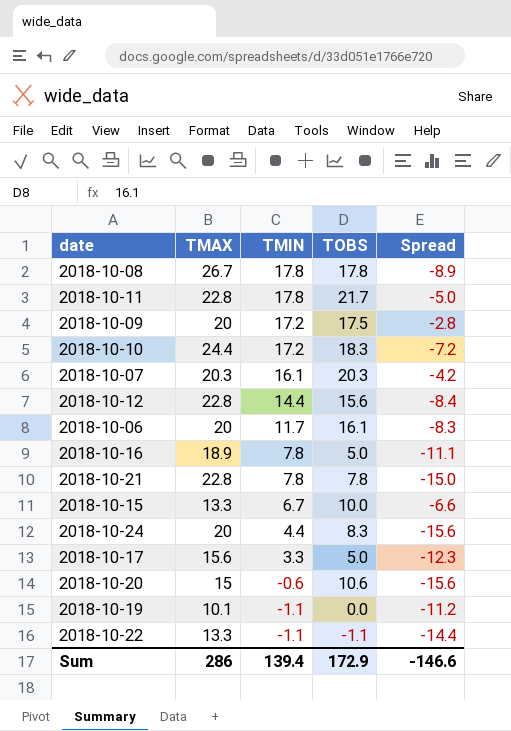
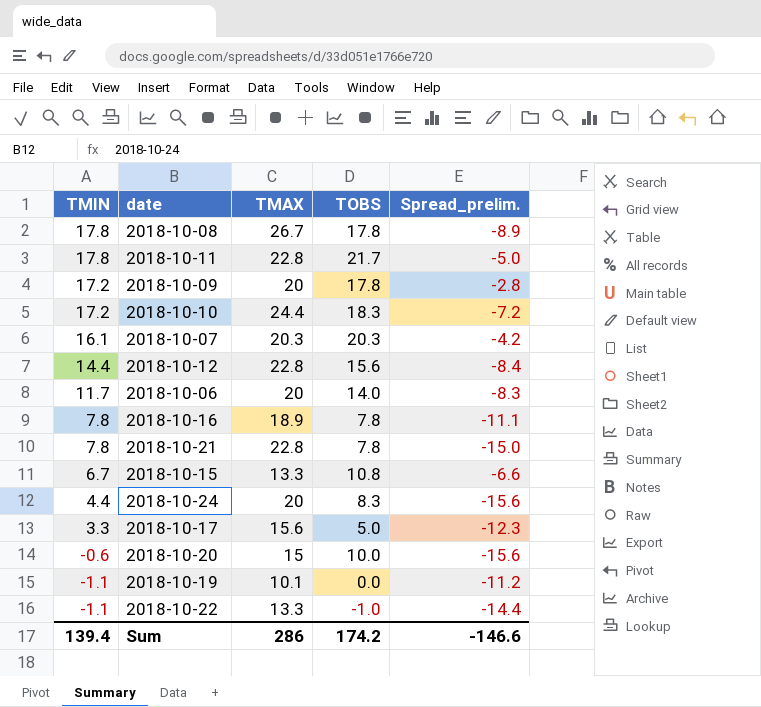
column TMIN | position: 3 -> 1
column name: Spread -> Spread_prelim.
2018-10-09 | TOBS: 17.5 -> 17.8
2018-10-06 | TOBS: 16.1 -> 14.0
2018-10-16 | TOBS: 5.0 -> 7.8
2018-10-15 | TOBS: 10.0 -> 10.8
2018-10-20 | TOBS: 10.6 -> 10.0
2018-10-22 | TOBS: -1.1 -> -1.0
Sum | TOBS: 172.9 -> 174.2

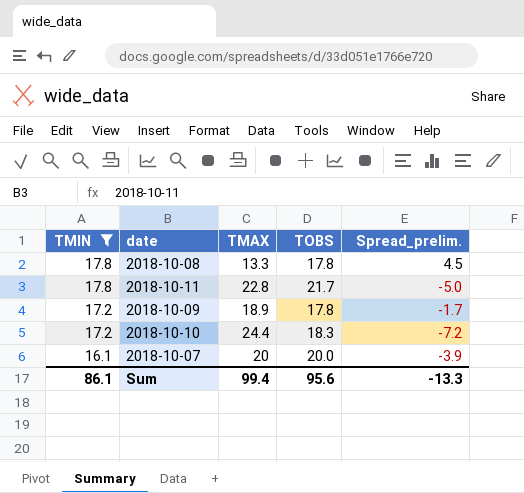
filter: none -> TMIN >= 16.1
2018-10-08 | TMAX: 26.7 -> 13.3
2018-10-08 | Spread_prelim.: -8.9 -> 4.5
2018-10-09 | TMAX: 20 -> 18.9
2018-10-09 | Spread_prelim.: -2.8 -> -1.7
2018-10-07 | TMAX: 20.3 -> 20
2018-10-07 | TOBS: 20.3 -> 20.0
2018-10-07 | Spread_prelim.: -4.2 -> -3.9
Sum | TMIN: 139.4 -> 86.1
Sum | TMAX: 286 -> 99.4
Sum | TOBS: 174.2 -> 95.6
Sum | Spread_prelim.: -146.6 -> -13.3

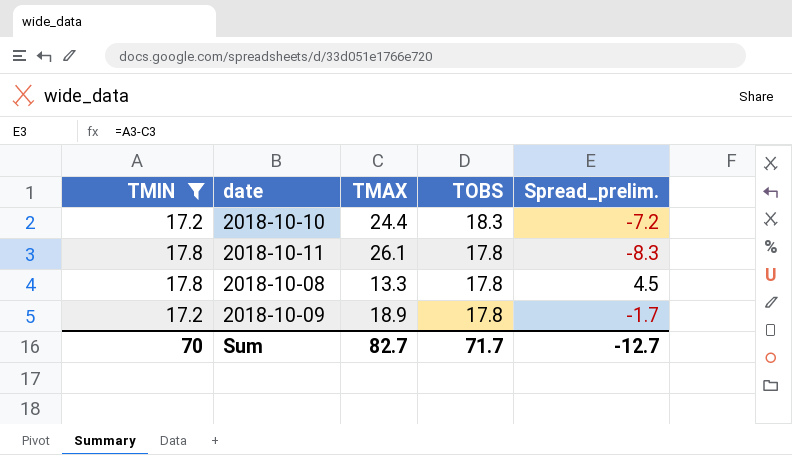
row order: TMIN descending -> TOBS descending
row 2018-10-07: 16.1 | 20 | 20.0 | -3.9 -> none
2018-10-11 | TMAX: 22.8 -> 26.1
2018-10-11 | TOBS: 21.7 -> 17.8
2018-10-11 | Spread_prelim.: -5.0 -> -8.3
Sum | TMIN: 86.1 -> 70
Sum | TMAX: 99.4 -> 82.7
Sum | TOBS: 95.6 -> 71.7
Sum | Spread_prelim.: -13.3 -> -12.7

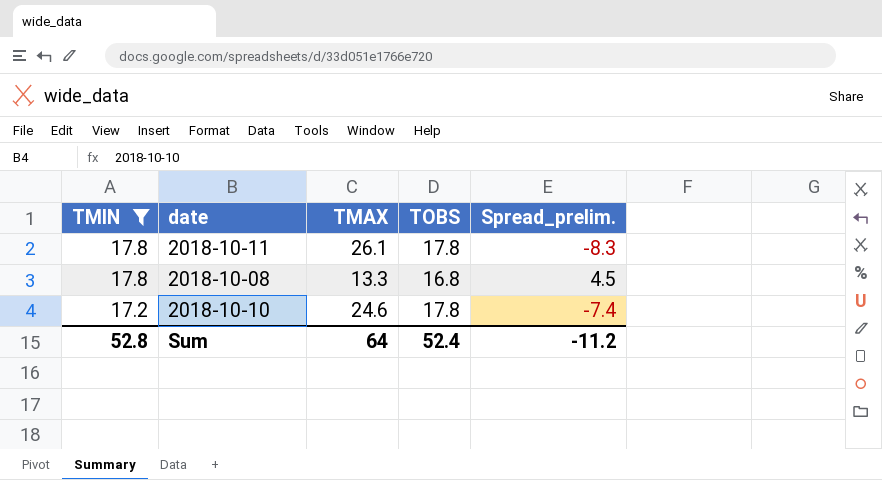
row order: TOBS descending -> TMIN descending
row 2018-10-09: 17.2 | 18.9 | 17.8 | -1.7 -> none
2018-10-08 | TOBS: 17.8 -> 16.8
2018-10-10 | TMAX: 24.4 -> 24.6
2018-10-10 | TOBS: 18.3 -> 17.8
2018-10-10 | Spread_prelim.: -7.2 -> -7.4
Sum | TMIN: 70 -> 52.8
Sum | TMAX: 82.7 -> 64
Sum | TOBS: 71.7 -> 52.4
Sum | Spread_prelim.: -12.7 -> -11.2

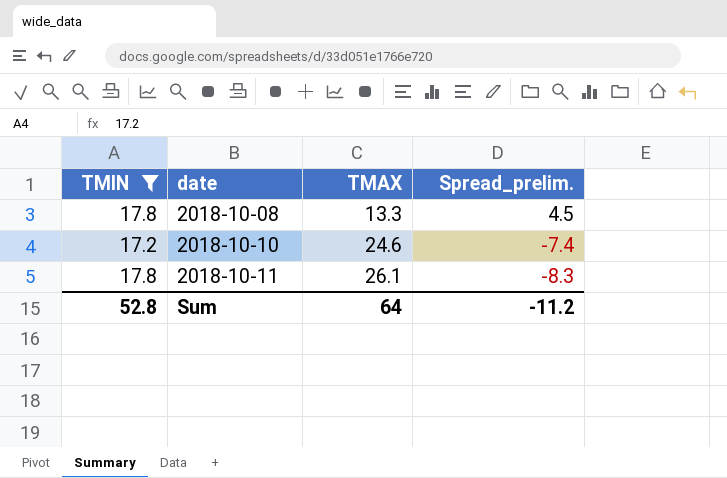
row order: TMIN descending -> date ascending
column TOBS | position: 4 -> none

